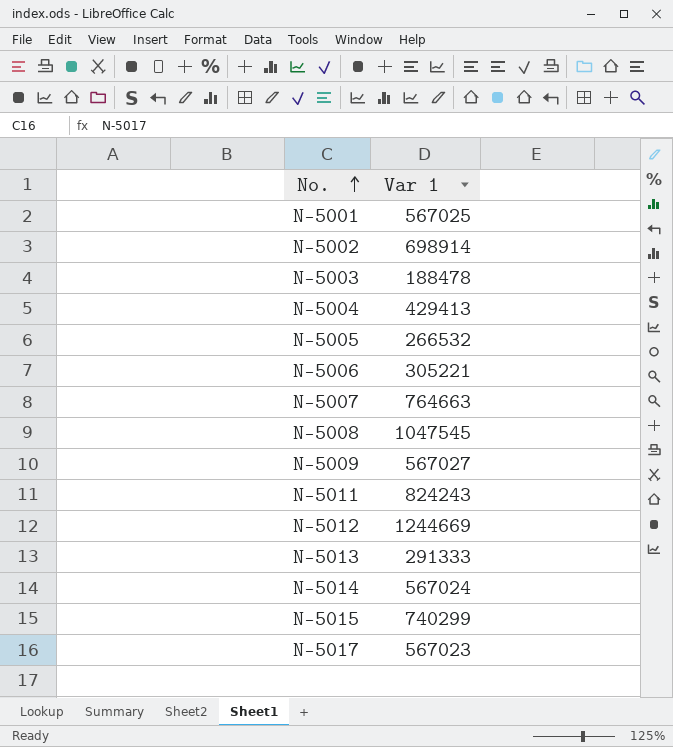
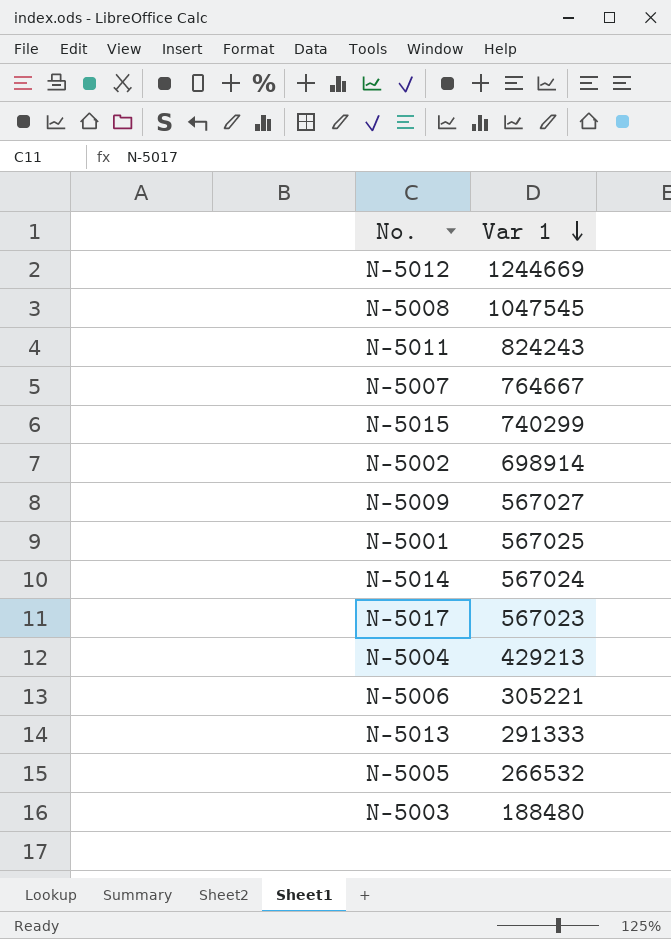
row order: No. ascending -> Var 1 descending
N-5007 | Var 1: 764663 -> 764667
N-5004 | Var 1: 429413 -> 429213
N-5003 | Var 1: 188478 -> 188480

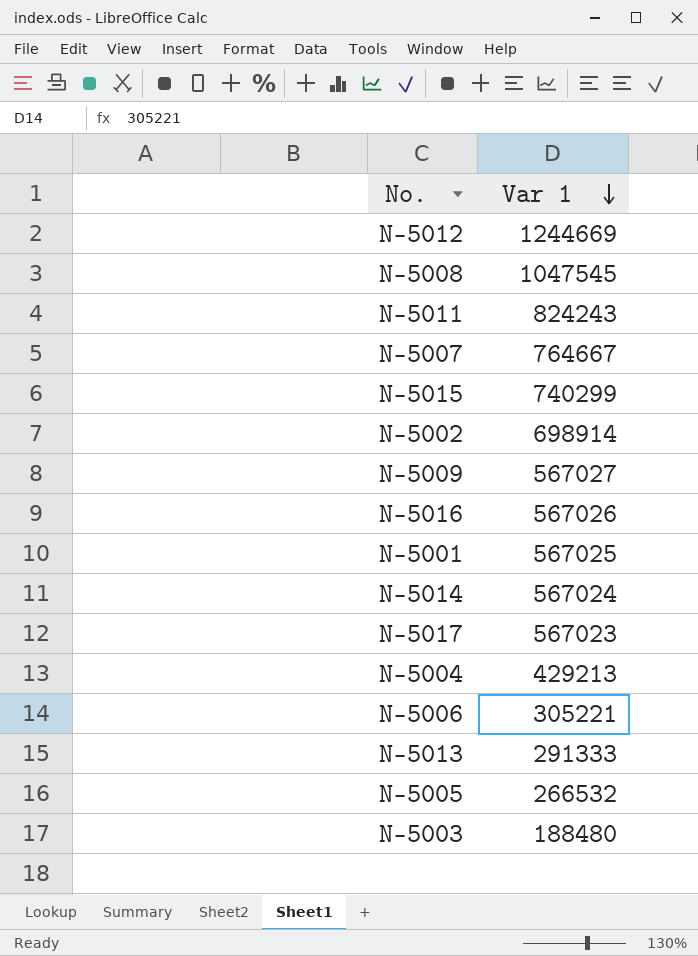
row N-5016: none -> 567026

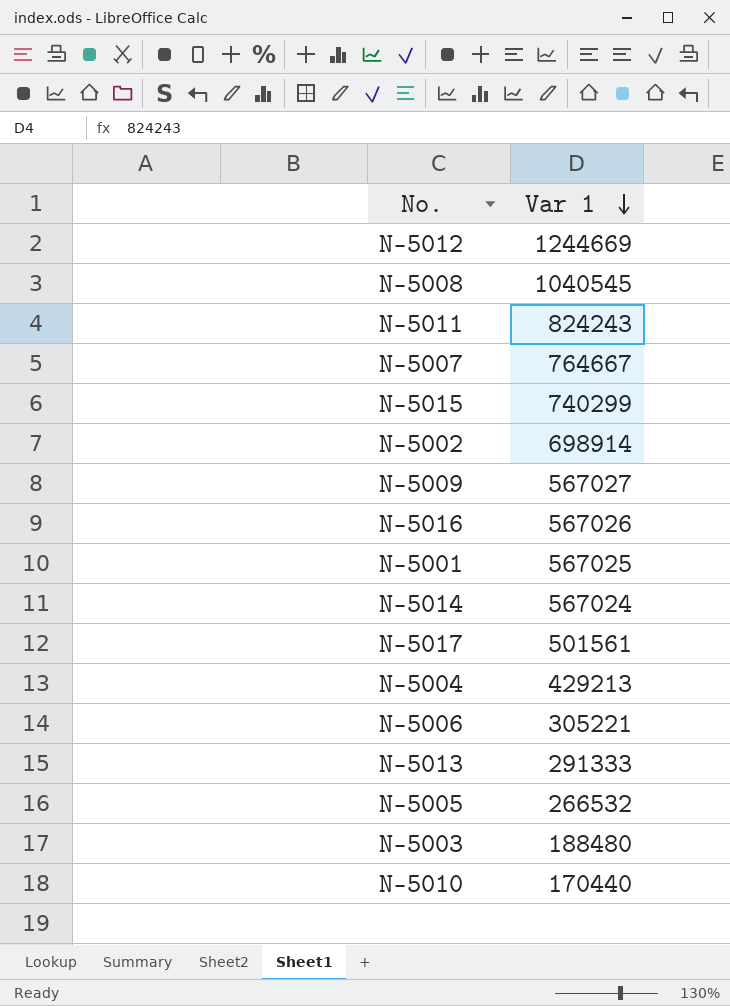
N-5008 | Var 1: 1047545 -> 1040545
N-5017 | Var 1: 567023 -> 501561
row N-5010: none -> 170440

